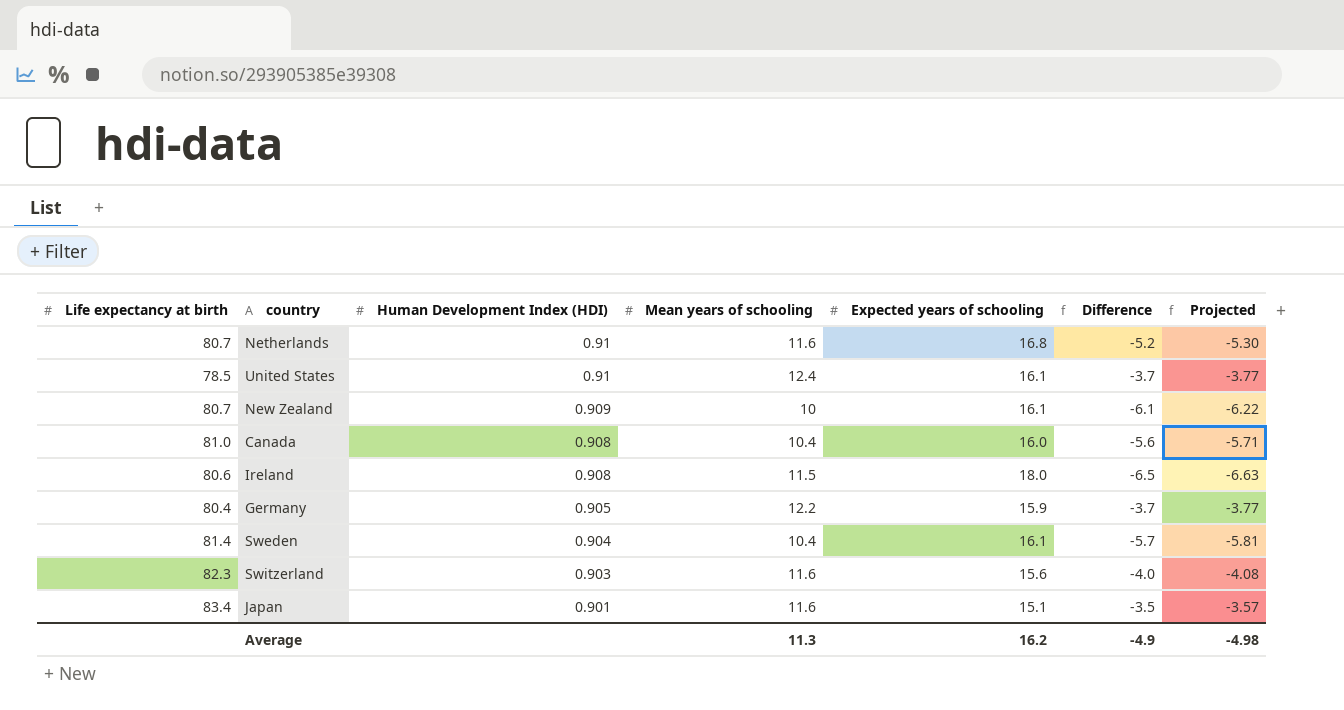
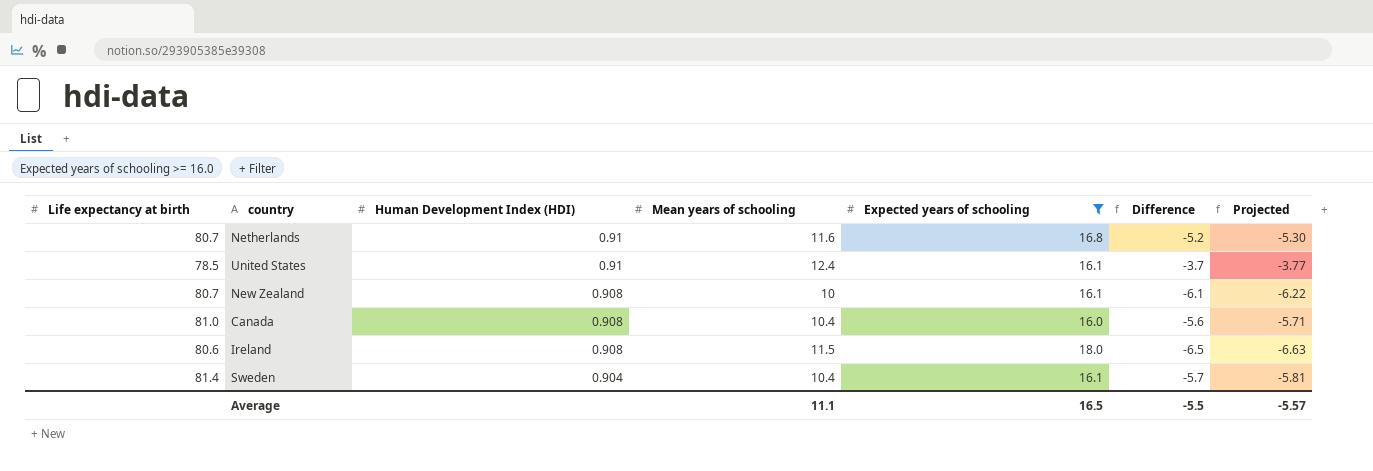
filter: none -> Expected years of schooling >= 16.0
New Zealand | Human Development Index (HDI): 0.909 -> 0.908
Average | Mean years of schooling: 11.3 -> 11.1
Average | Expected years of schooling: 16.2 -> 16.5
Average | Difference: -4.9 -> -5.5
Average | Projected: -4.98 -> -5.57

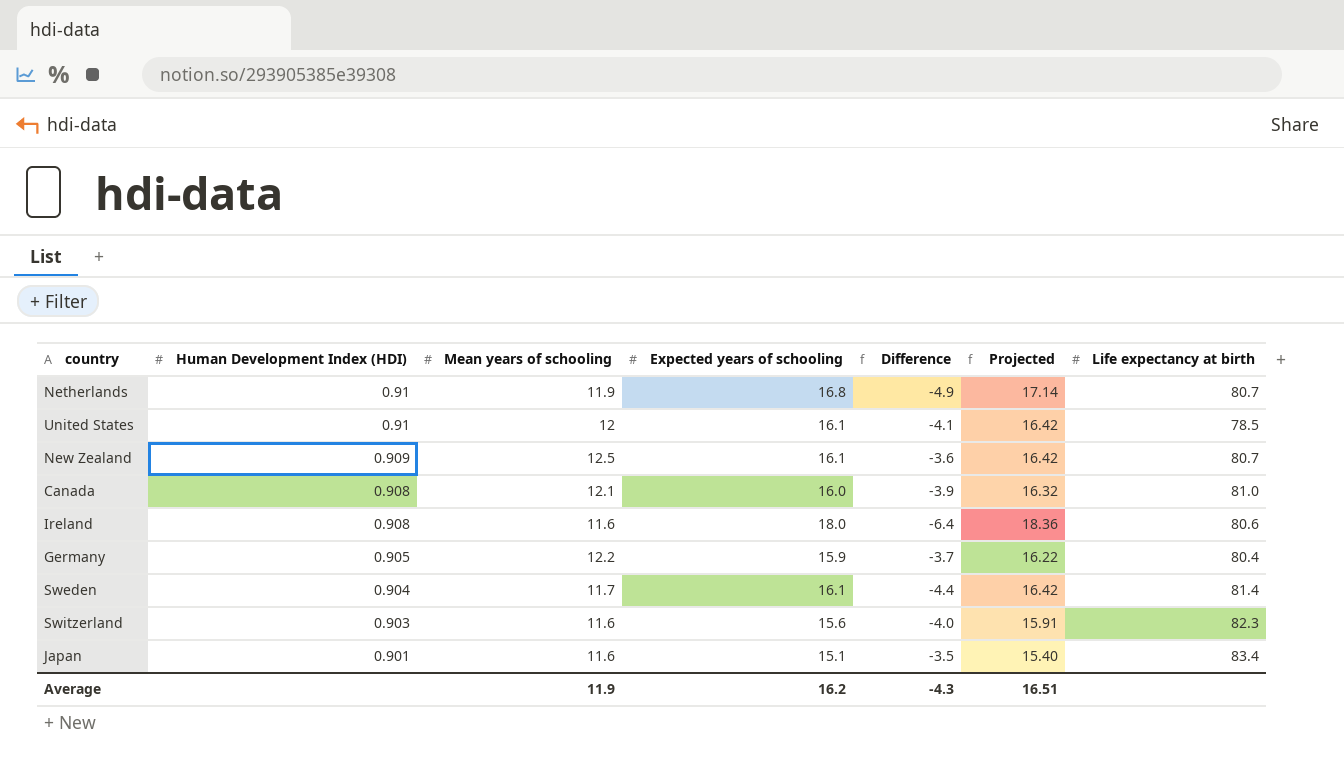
filter: Expected years of schooling >= 16.0 -> none
column Projected | formula: [Difference] * 1.02 -> [Expected years of schooling] * 1.02
column Life expectancy at birth | position: 1 -> 7
Netherlands | Mean years of schooling: 11.6 -> 11.9
Netherlands | Difference: -5.2 -> -4.9
United States | Mean years of schooling: 12.4 -> 12
United States | Difference: -3.7 -> -4.1
New Zealand | Human Development Index (HDI): 0.908 -> 0.909
New Zealand | Mean years of schooling: 10 -> 12.5
New Zealand | Difference: -6.1 -> -3.6
Canada | Mean years of schooling: 10.4 -> 12.1
Canada | Difference: -5.6 -> -3.9
Ireland | Mean years of schooling: 11.5 -> 11.6
Ireland | Difference: -6.5 -> -6.4
Sweden | Mean years of schooling: 10.4 -> 11.7
Sweden | Difference: -5.7 -> -4.4
Average | Mean years of schooling: 11.1 -> 11.9
Average | Expected years of schooling: 16.5 -> 16.2
Average | Difference: -5.5 -> -4.3
Average | Projected: -5.57 -> 16.51

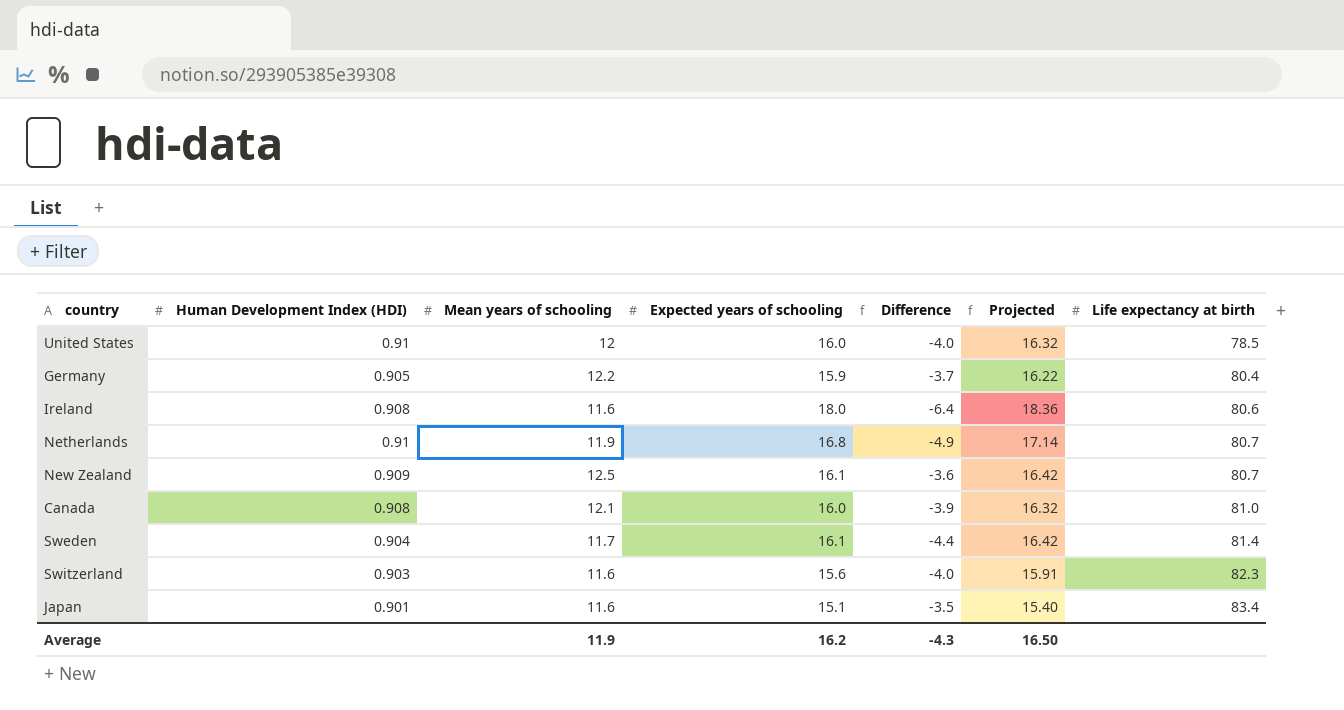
row order: Human Development Index (HDI) descending -> Life expectancy at birth ascending
United States | Expected years of schooling: 16.1 -> 16.0
United States | Difference: -4.1 -> -4.0
United States | Projected: 16.42 -> 16.32
Average | Projected: 16.51 -> 16.50

